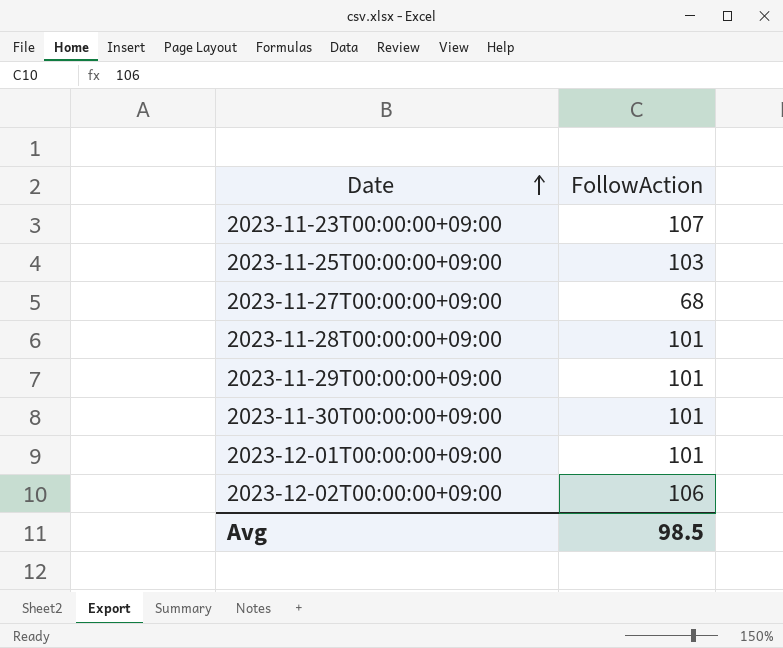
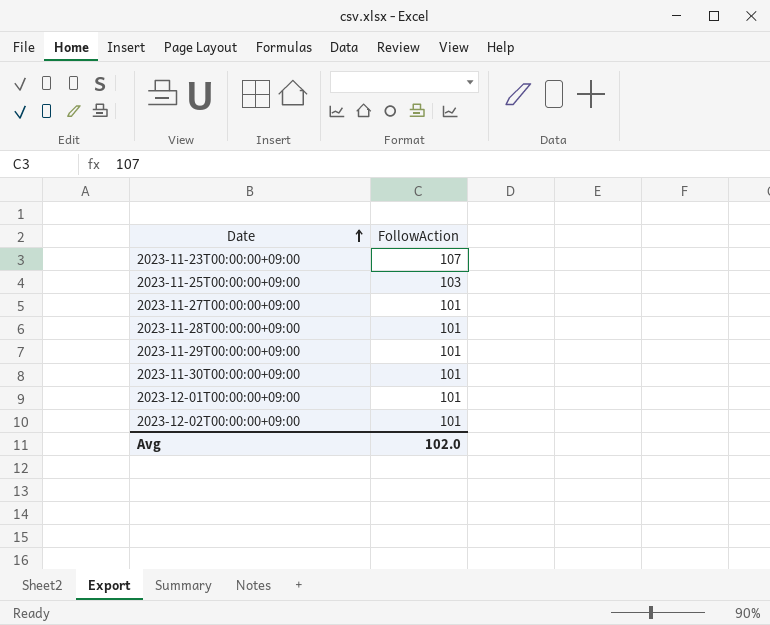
2023-11-27T00:00:00+09:00 | FollowAction: 68 -> 101
2023-12-02T00:00:00+09:00 | FollowAction: 106 -> 101
Avg | FollowAction: 98.5 -> 102.0

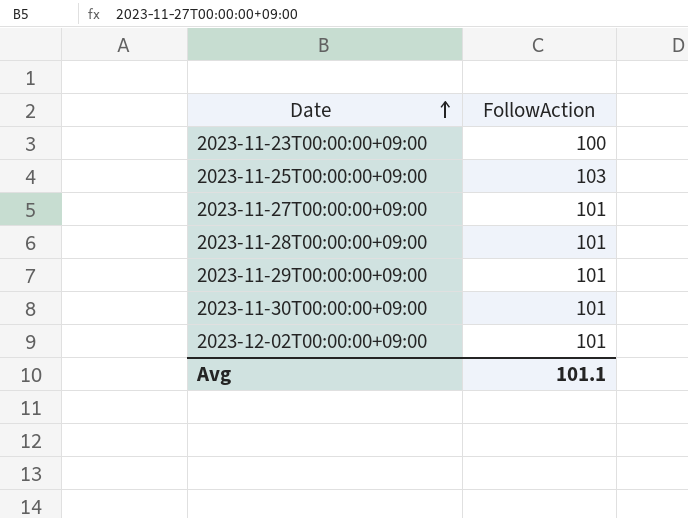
row 2023-12-01T00:00:00+09:00: 101 -> none
2023-11-23T00:00:00+09:00 | FollowAction: 107 -> 100
Avg | FollowAction: 102.0 -> 101.1

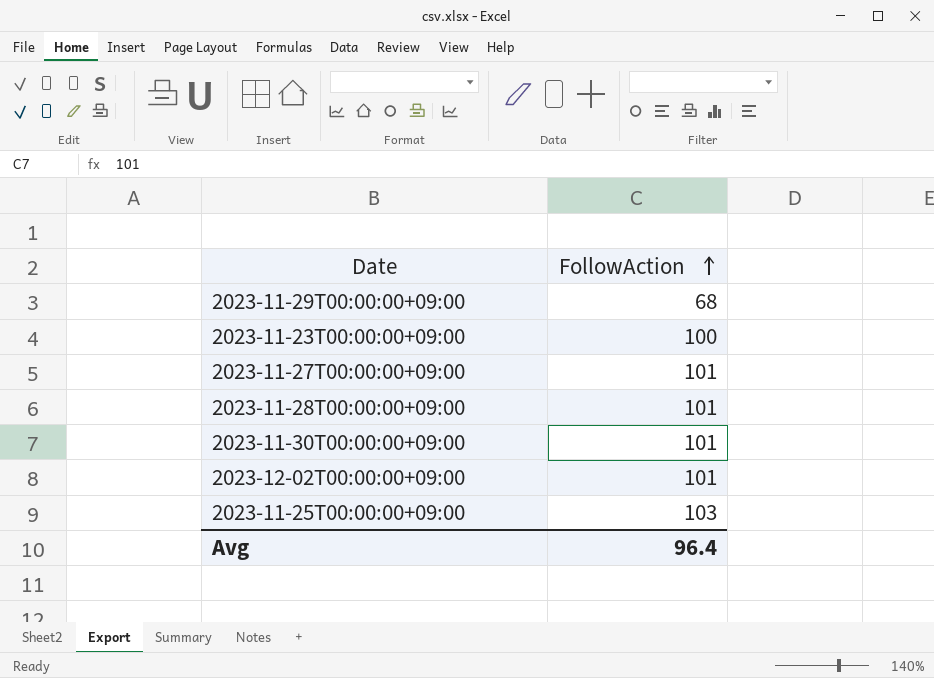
row order: Date ascending -> FollowAction ascending
2023-11-29T00:00:00+09:00 | FollowAction: 101 -> 68
Avg | FollowAction: 101.1 -> 96.4

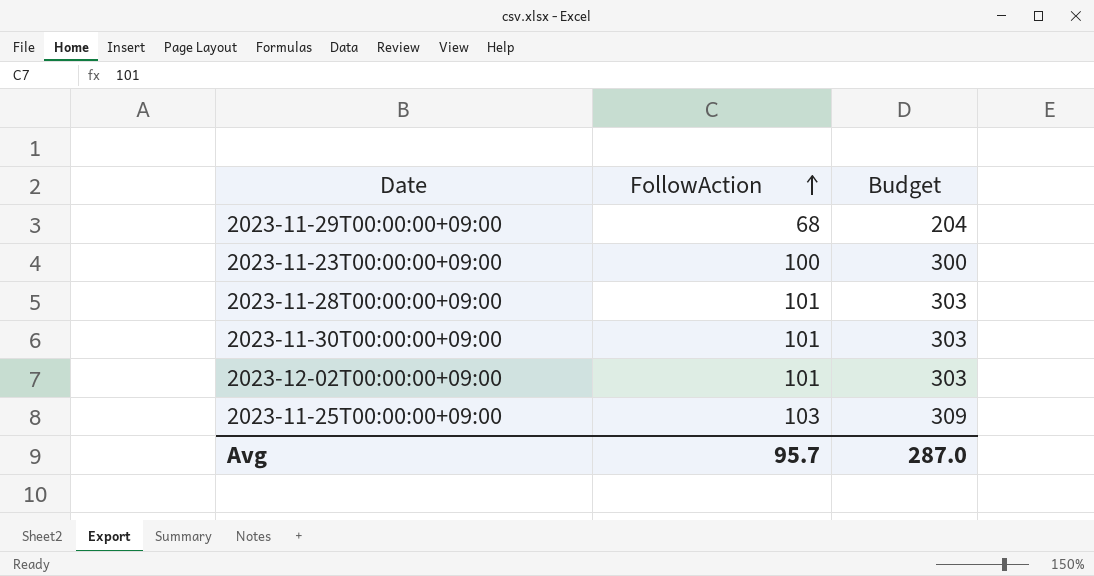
column Budget | formula: none -> [FollowAction] * 3
row 2023-11-27T00:00:00+09:00: 101 -> none
Avg | FollowAction: 96.4 -> 95.7

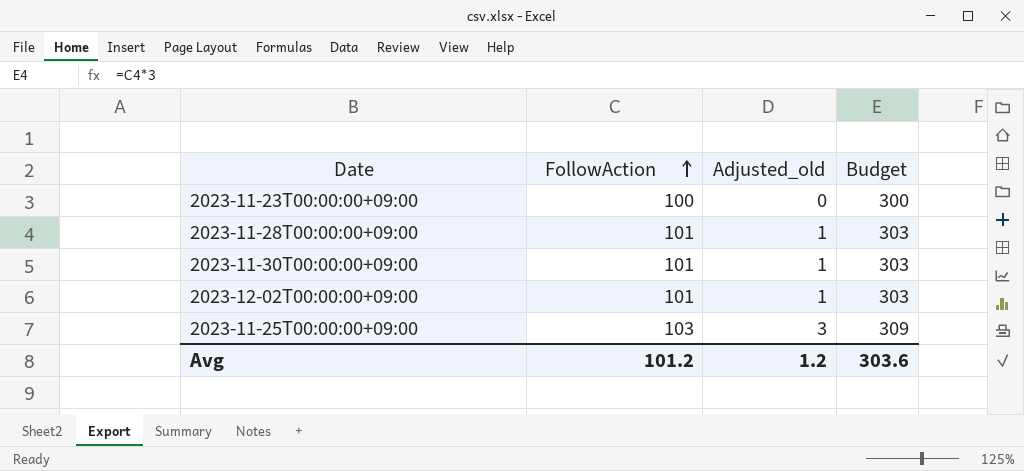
column Adjusted_old | formula: none -> [FollowAction] - 100
row 2023-11-29T00:00:00+09:00: 68 | 204 -> none
Avg | FollowAction: 95.7 -> 101.2
Avg | Budget: 287.0 -> 303.6

